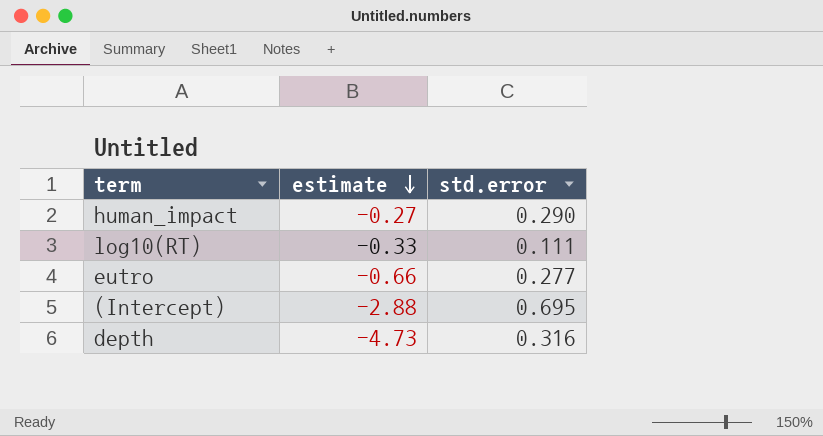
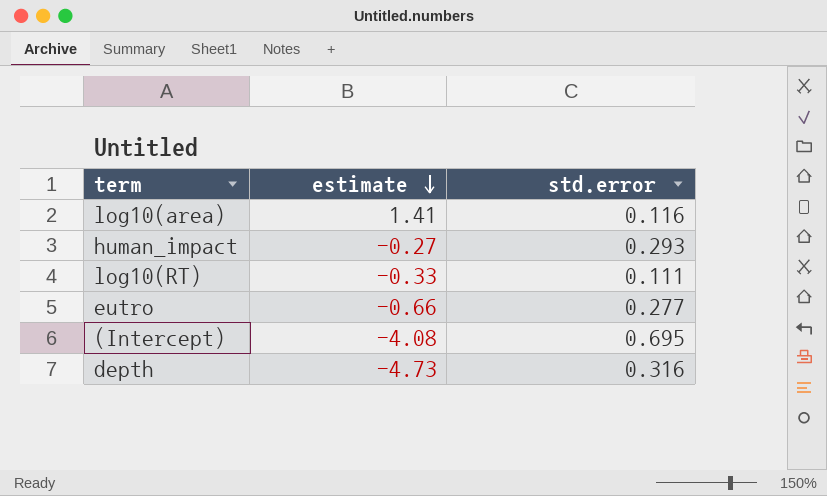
row log10(area): none -> 1.41 | 0.116
human_impact | std.error: 0.290 -> 0.293
(Intercept) | estimate: -2.88 -> -4.08

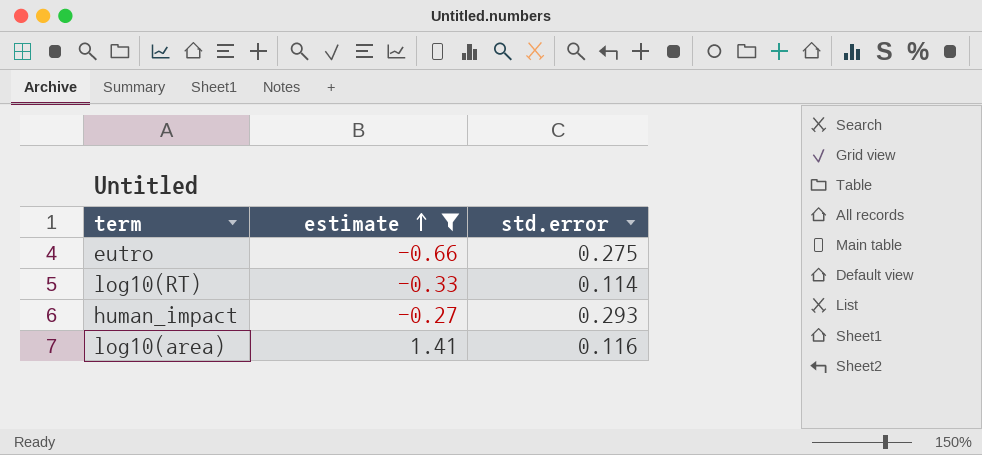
filter: none -> estimate >= -0.66
row order: estimate descending -> estimate ascending
eutro | std.error: 0.277 -> 0.275
log10(RT) | std.error: 0.111 -> 0.114

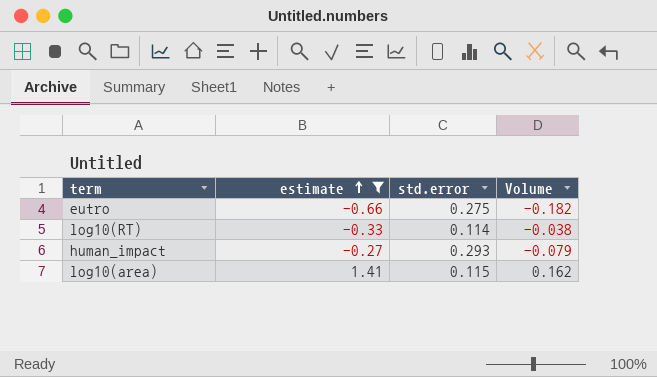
column Volume | formula: none -> [estimate] * [std.error]
log10(area) | std.error: 0.116 -> 0.115

